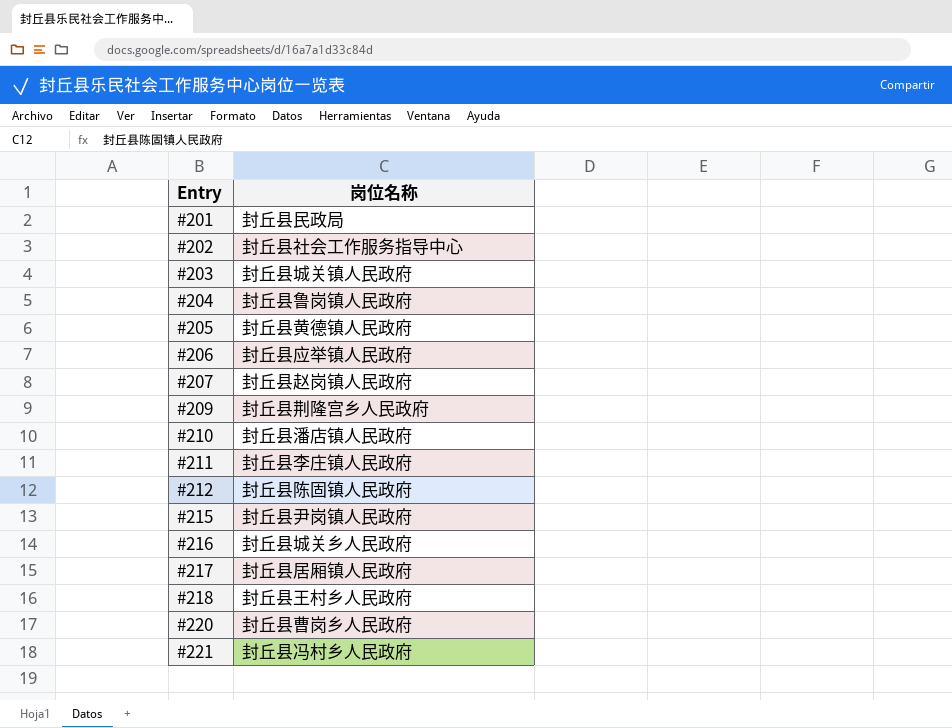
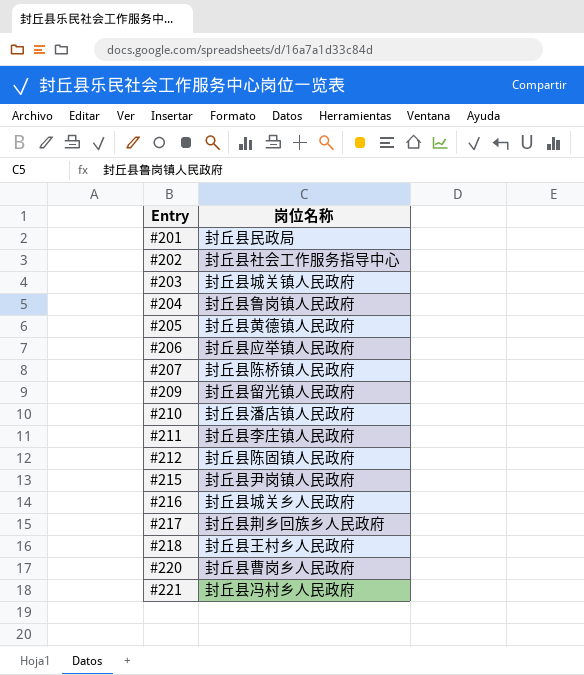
#207 | 岗位名称: 封丘县赵岗镇人民政府 -> 封丘县陈桥镇人民政府
#209 | 岗位名称: 封丘县荆隆宫乡人民政府 -> 封丘县留光镇人民政府
#217 | 岗位名称: 封丘县居厢镇人民政府 -> 封丘县荆乡回族乡人民政府

